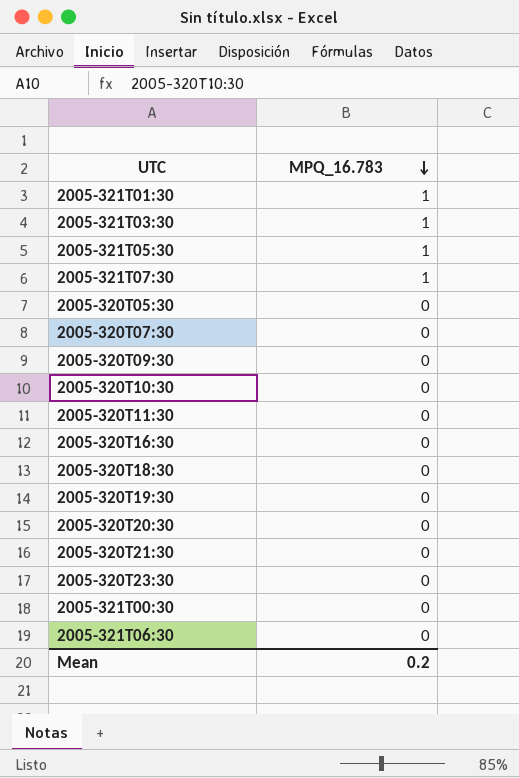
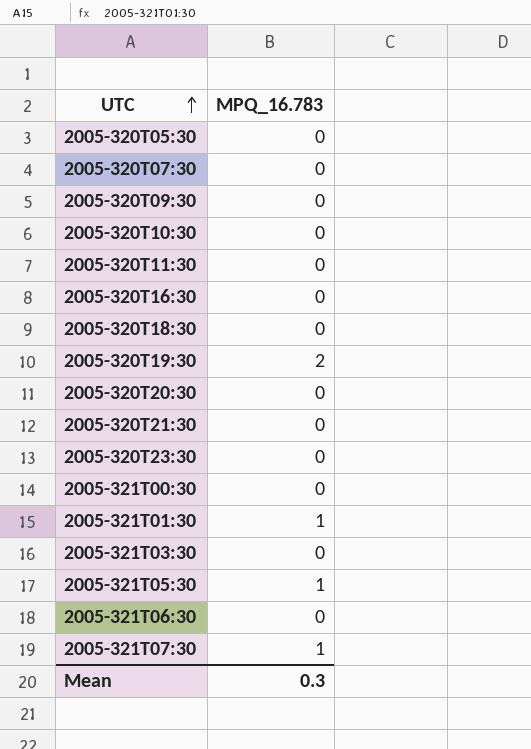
row order: MPQ_16.783 descending -> UTC ascending
2005-320T19:30 | MPQ_16.783: 0 -> 2
2005-321T03:30 | MPQ_16.783: 1 -> 0
Mean | MPQ_16.783: 0.2 -> 0.3

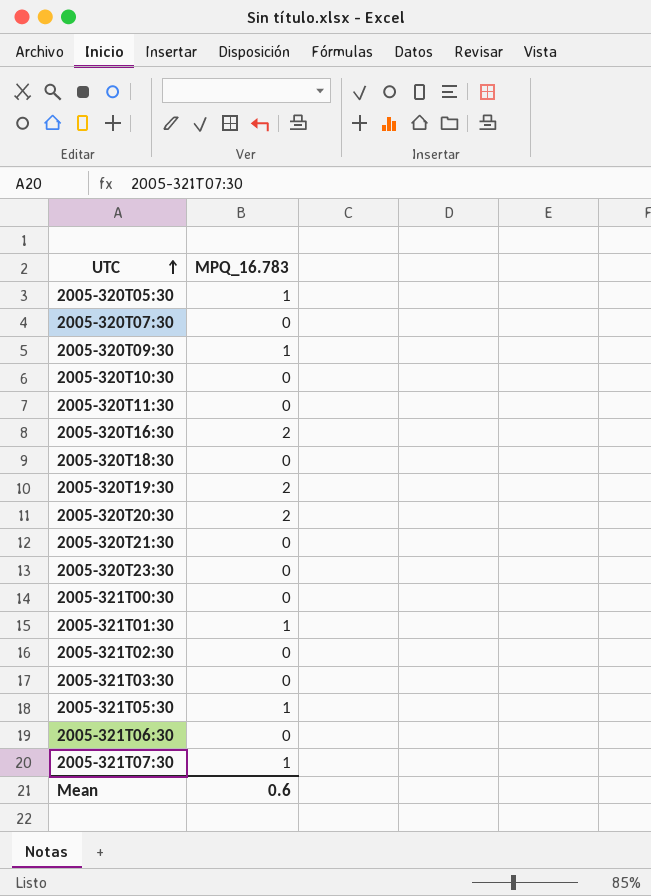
2005-320T05:30 | MPQ_16.783: 0 -> 1
2005-320T09:30 | MPQ_16.783: 0 -> 1
2005-320T16:30 | MPQ_16.783: 0 -> 2
2005-320T20:30 | MPQ_16.783: 0 -> 2
row 2005-321T02:30: none -> 0
Mean | MPQ_16.783: 0.3 -> 0.6

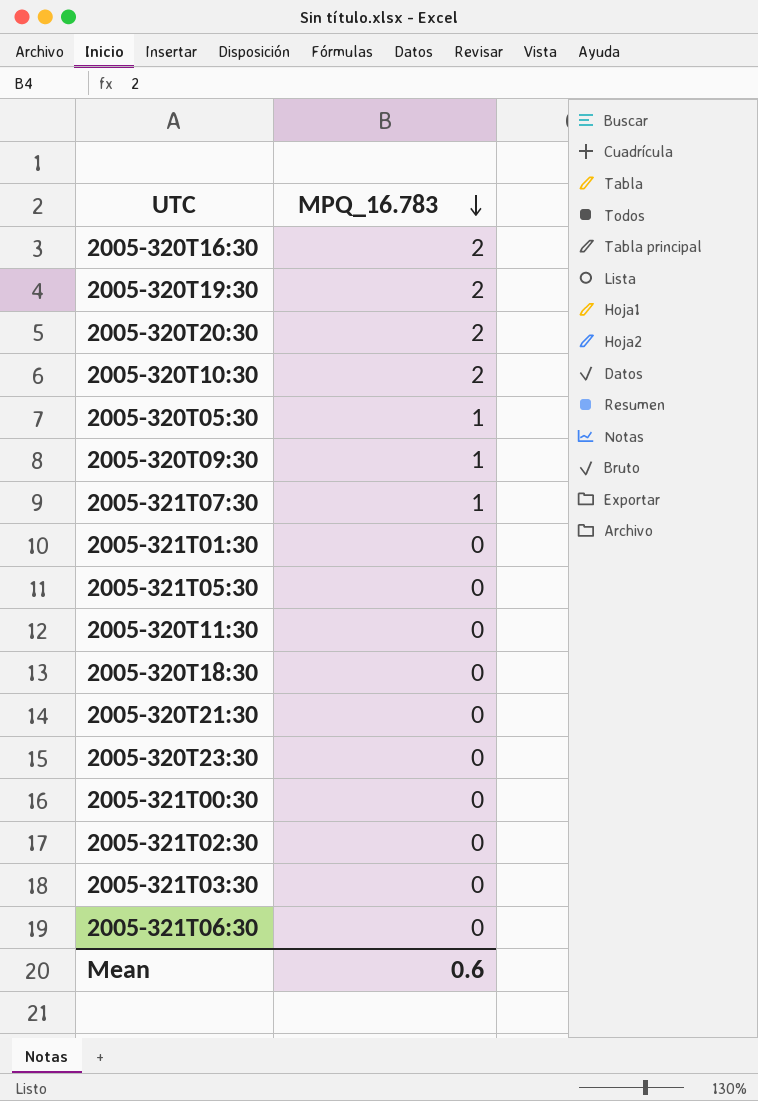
row order: UTC ascending -> MPQ_16.783 descending
row 2005-320T07:30: 0 -> none
2005-320T10:30 | MPQ_16.783: 0 -> 2
2005-321T01:30 | MPQ_16.783: 1 -> 0
2005-321T05:30 | MPQ_16.783: 1 -> 0

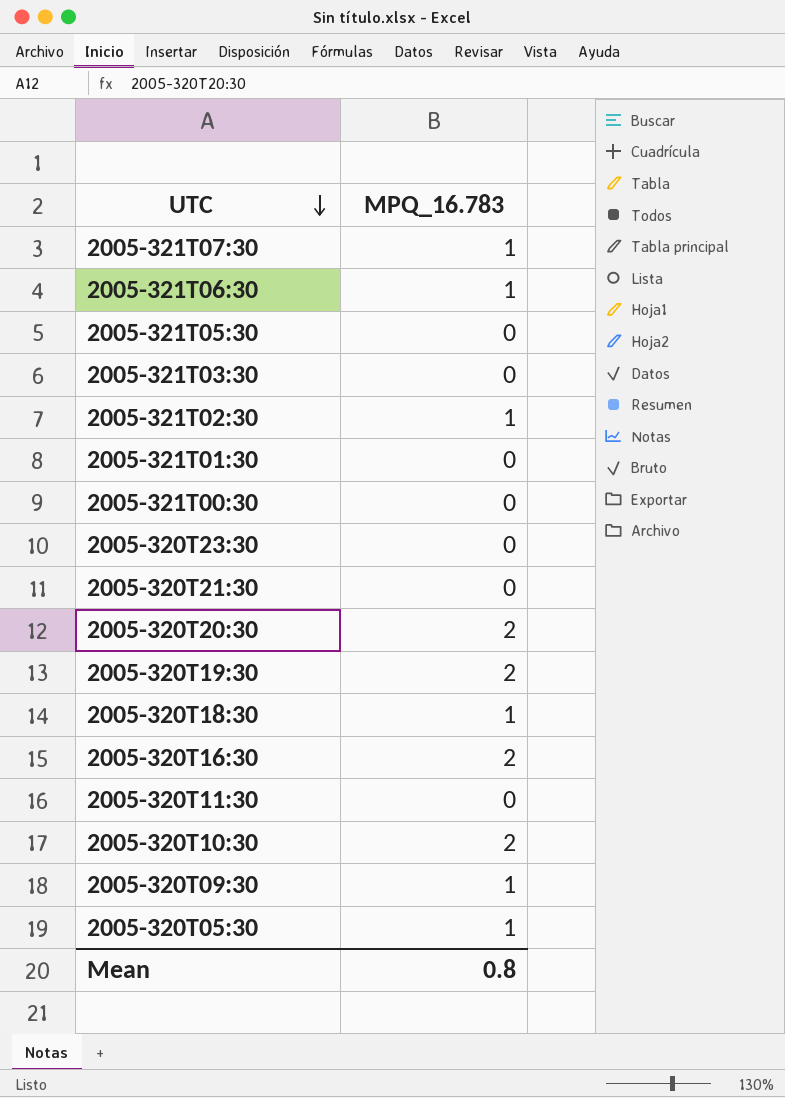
row order: MPQ_16.783 descending -> UTC descending
2005-321T06:30 | MPQ_16.783: 0 -> 1
2005-321T02:30 | MPQ_16.783: 0 -> 1
2005-320T18:30 | MPQ_16.783: 0 -> 1
Mean | MPQ_16.783: 0.6 -> 0.8

